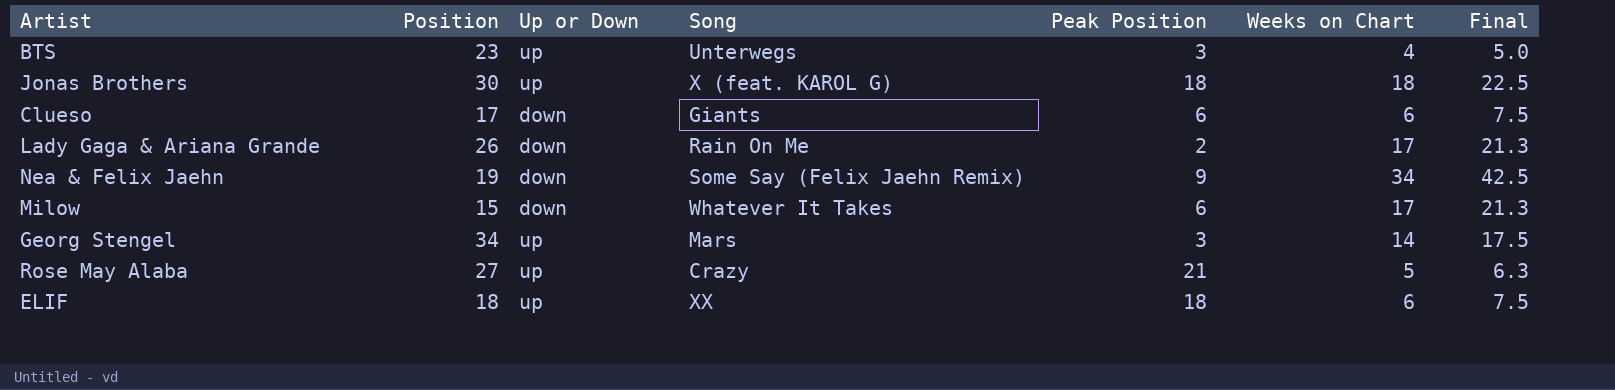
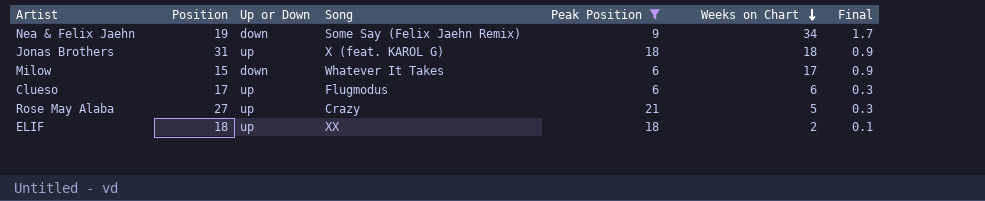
filter: none -> Peak Position >= 6
row order: none -> Weeks on Chart descending
column Final | formula: [Weeks on Chart] * 1.25 -> [Weeks on Chart] * 0.05
Jonas Brothers | Position: 30 -> 31
Clueso | Up or Down: down -> up
Clueso | Song: Giants -> Flugmodus
ELIF | Weeks on Chart: 6 -> 2

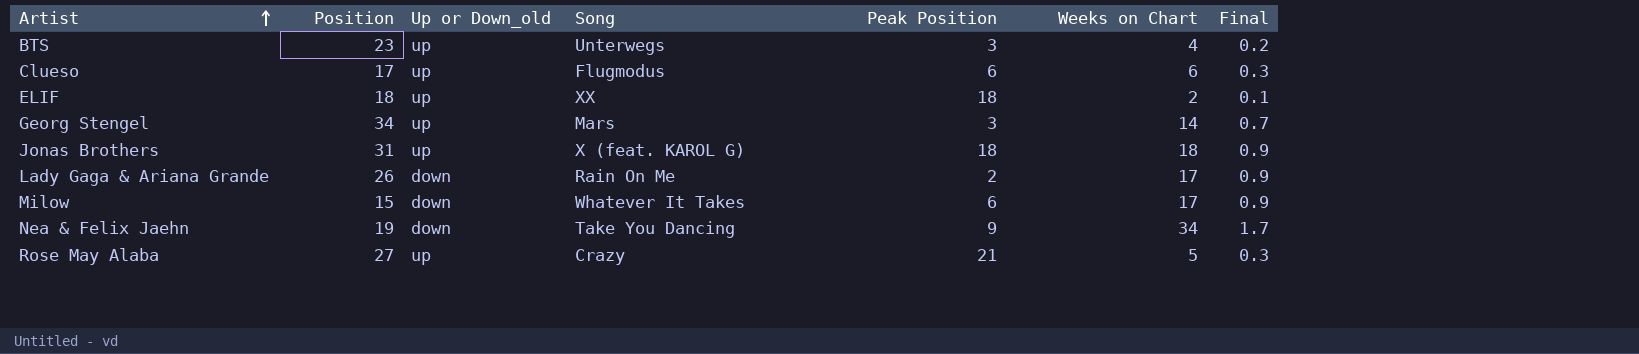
filter: Peak Position >= 6 -> none
row order: Weeks on Chart descending -> Artist ascending
column name: Up or Down -> Up or Down_old
Nea & Felix Jaehn | Song: Some Say (Felix Jaehn Remix) -> Take You Dancing

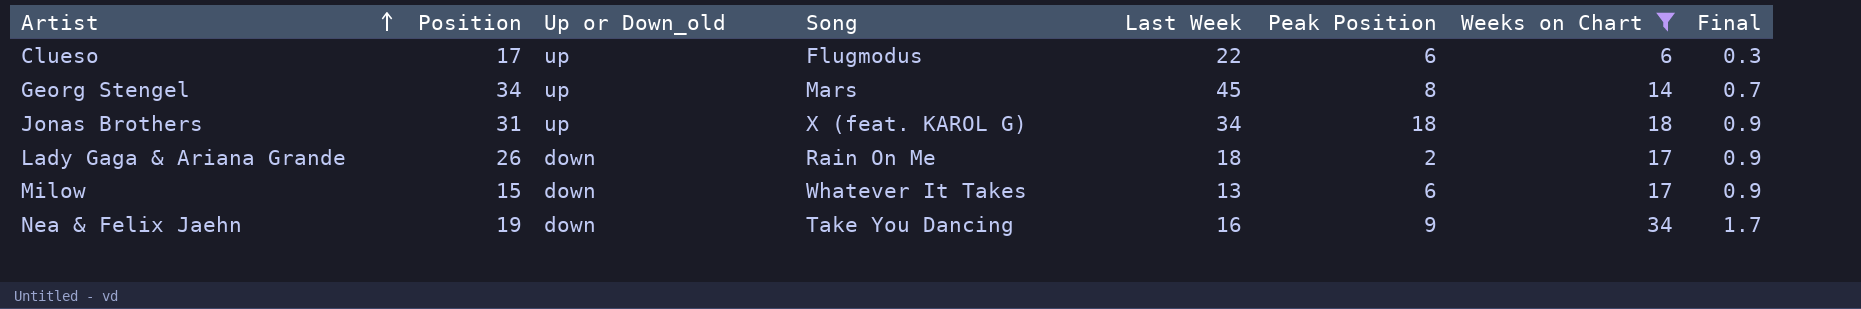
filter: none -> Weeks on Chart >= 6
column Last Week | position: none -> 5
Georg Stengel | Peak Position: 3 -> 8

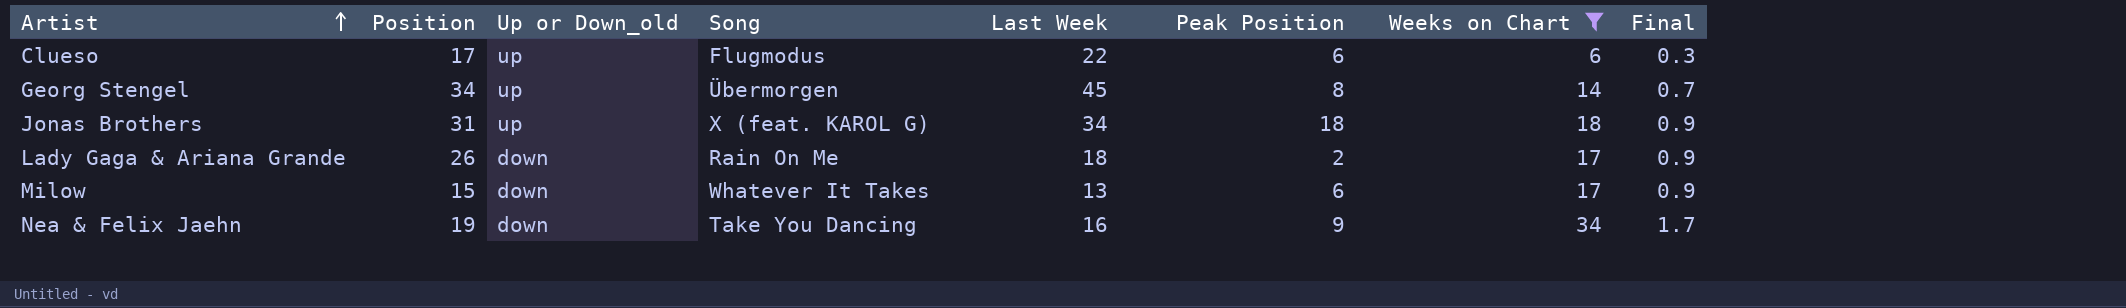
Georg Stengel | Song: Mars -> Übermorgen

